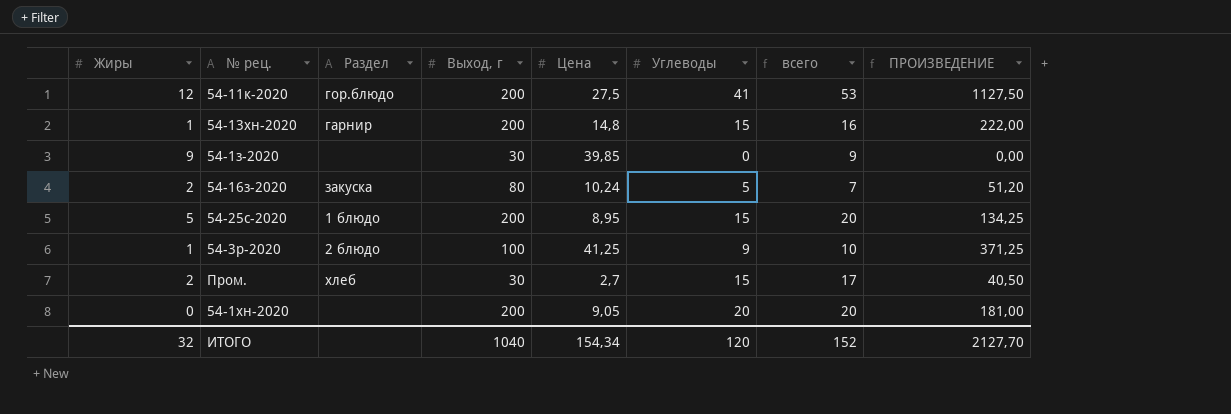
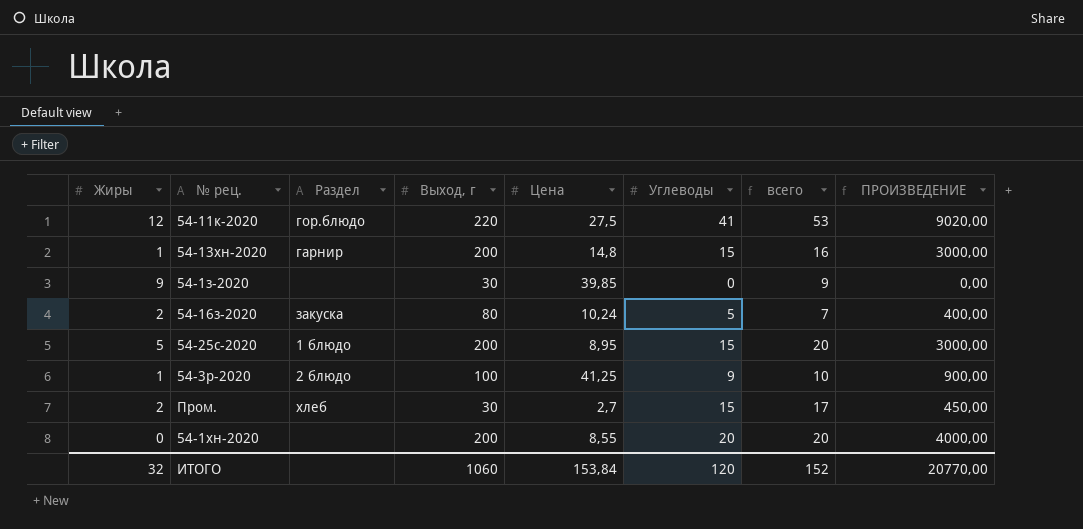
column ПРОИЗВЕДЕНИЕ | formula: [Цена] * [Углеводы] -> [Выход, г] * [Углеводы]
54-11к-2020 | Выход, г: 200 -> 220
54-1хн-2020 | Цена: 9,05 -> 8,55
ИТОГО | Выход, г: 1040 -> 1060
ИТОГО | Цена: 154,34 -> 153,84
ИТОГО | ПРОИЗВЕДЕНИЕ: 2127,70 -> 20770,00

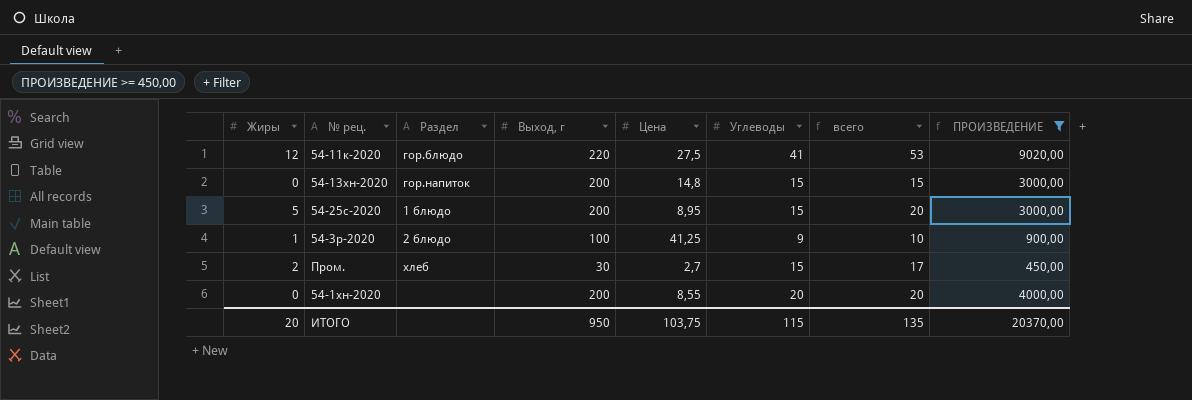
filter: none -> ПРОИЗВЕДЕНИЕ >= 450,00
54-13хн-2020 | Жиры: 1 -> 0
54-13хн-2020 | Раздел: гарнир -> гор.напиток
54-13хн-2020 | всего: 16 -> 15
ИТОГО | Жиры: 32 -> 20
ИТОГО | Выход, г: 1060 -> 950
ИТОГО | Цена: 153,84 -> 103,75
ИТОГО | Углеводы: 120 -> 115
ИТОГО | всего: 152 -> 135
ИТОГО | ПРОИЗВЕДЕНИЕ: 20770,00 -> 20370,00

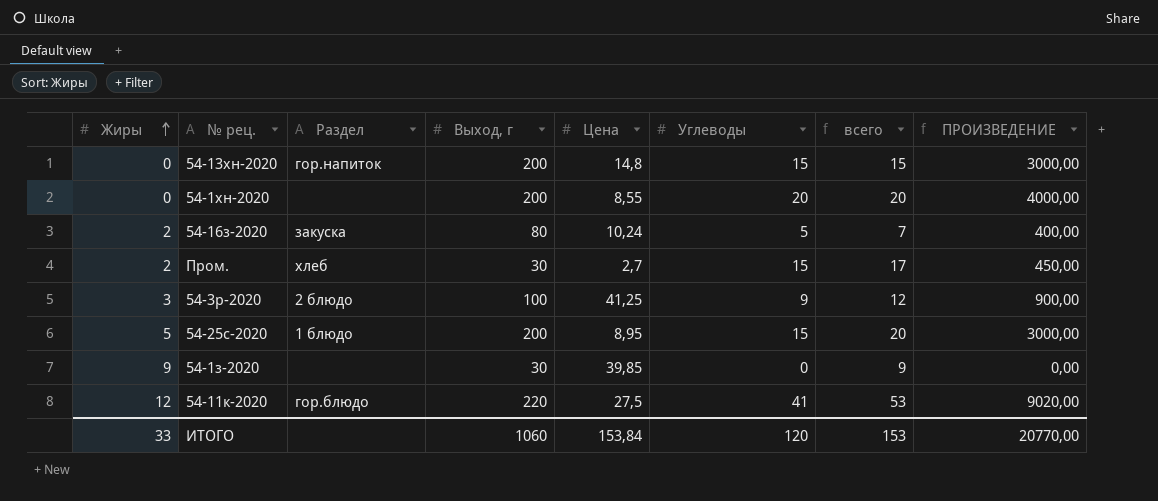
filter: ПРОИЗВЕДЕНИЕ >= 450,00 -> none
row order: none -> Жиры ascending
54-3р-2020 | Жиры: 1 -> 3
54-3р-2020 | всего: 10 -> 12
ИТОГО | Жиры: 20 -> 33
ИТОГО | Выход, г: 950 -> 1060
ИТОГО | Цена: 103,75 -> 153,84
ИТОГО | Углеводы: 115 -> 120
ИТОГО | всего: 135 -> 153
ИТОГО | ПРОИЗВЕДЕНИЕ: 20370,00 -> 20770,00

